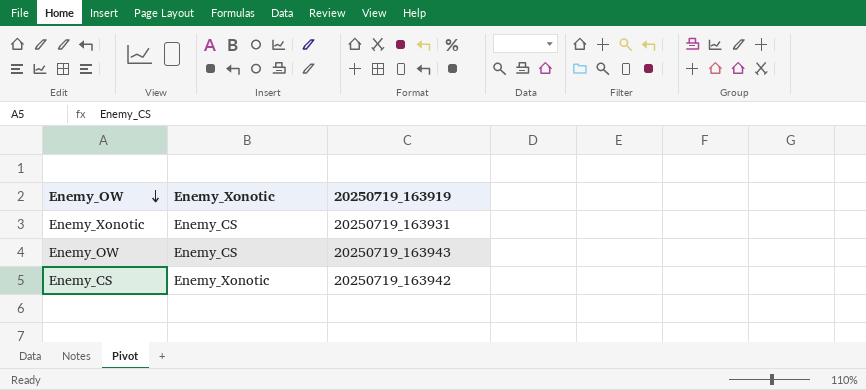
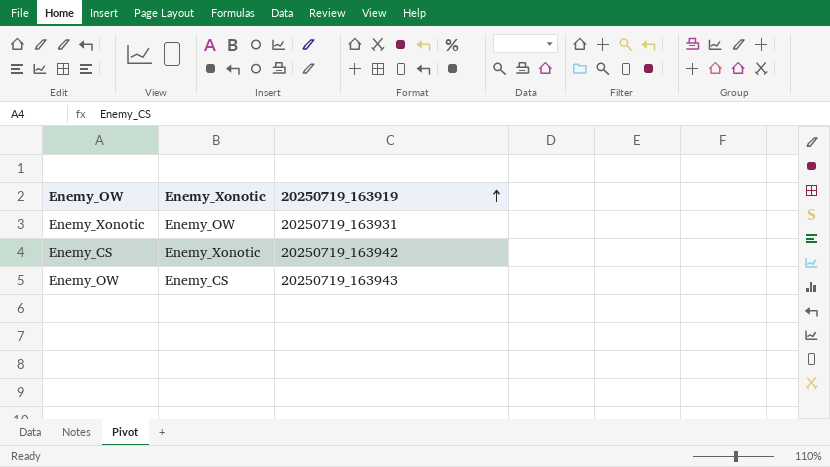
row order: Enemy_OW descending -> 20250719_163919 ascending
Enemy_Xonotic | Enemy_Xonotic: Enemy_CS -> Enemy_OW

